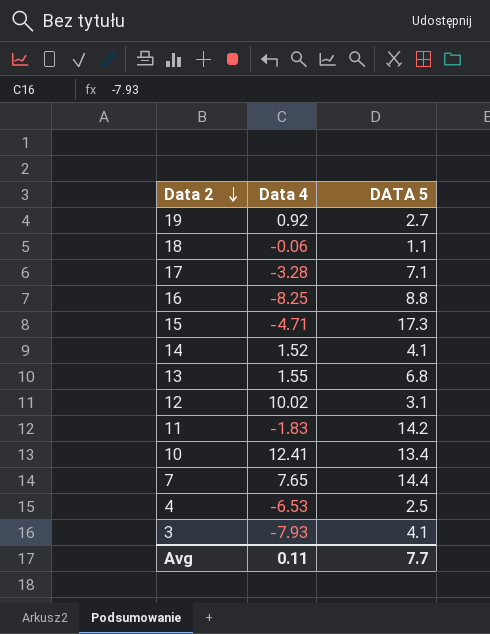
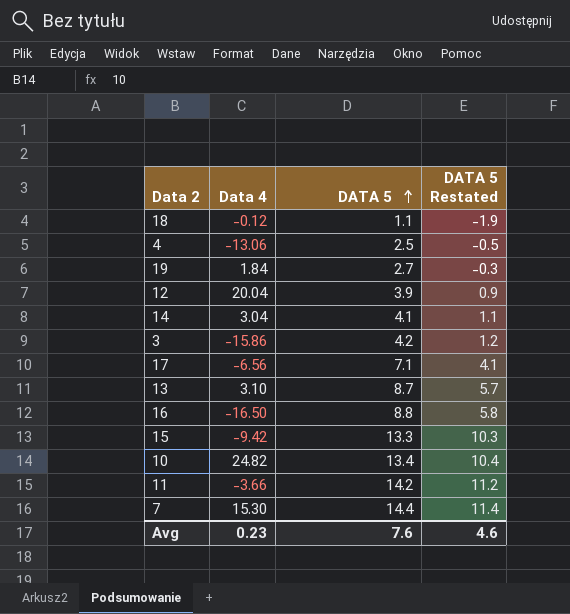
row order: Data 2 descending -> DATA 5 ascending
column DATA 5 Restated | formula: none -> [DATA 5] - 3
18 | Data 4: -0.06 -> -0.12
4 | Data 4: -6.53 -> -13.06
19 | Data 4: 0.92 -> 1.84
12 | Data 4: 10.02 -> 20.04
12 | DATA 5: 3.1 -> 3.9
14 | Data 4: 1.52 -> 3.04
3 | Data 4: -7.93 -> -15.86
3 | DATA 5: 4.1 -> 4.2
17 | Data 4: -3.28 -> -6.56
13 | Data 4: 1.55 -> 3.10
13 | DATA 5: 6.8 -> 8.7
16 | Data 4: -8.25 -> -16.50
15 | Data 4: -4.71 -> -9.42
15 | DATA 5: 17.3 -> 13.3
10 | Data 4: 12.41 -> 24.82
11 | Data 4: -1.83 -> -3.66
7 | Data 4: 7.65 -> 15.30
Avg | Data 4: 0.11 -> 0.23
Avg | DATA 5: 7.7 -> 7.6

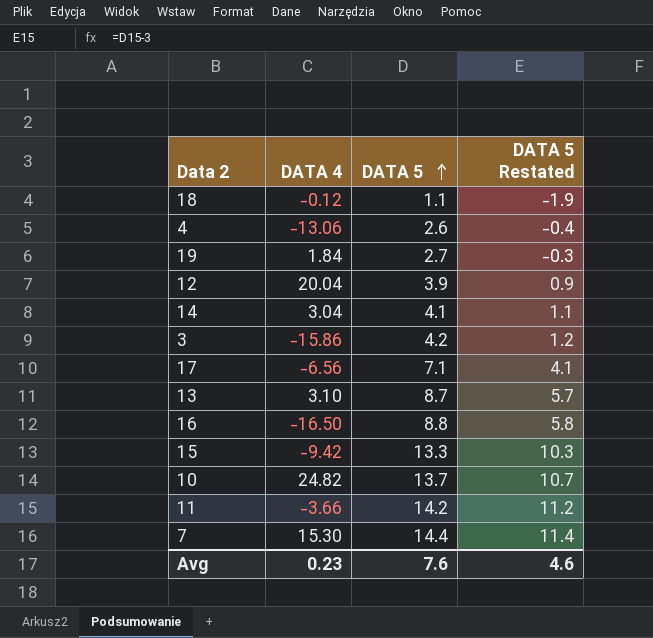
column name: Data 4 -> DATA 4
4 | DATA 5: 2.5 -> 2.6
4 | DATA 5 Restated: -0.5 -> -0.4
10 | DATA 5: 13.4 -> 13.7
10 | DATA 5 Restated: 10.4 -> 10.7

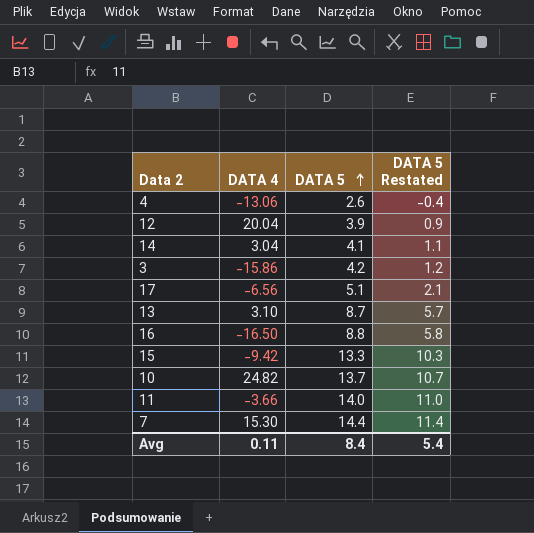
row 18: -0.12 | 1.1 | -1.9 -> none
row 19: 1.84 | 2.7 | -0.3 -> none
17 | DATA 5: 7.1 -> 5.1
17 | DATA 5 Restated: 4.1 -> 2.1
11 | DATA 5: 14.2 -> 14.0
11 | DATA 5 Restated: 11.2 -> 11.0
Avg | DATA 4: 0.23 -> 0.11
Avg | DATA 5: 7.6 -> 8.4
Avg | DATA 5 Restated: 4.6 -> 5.4

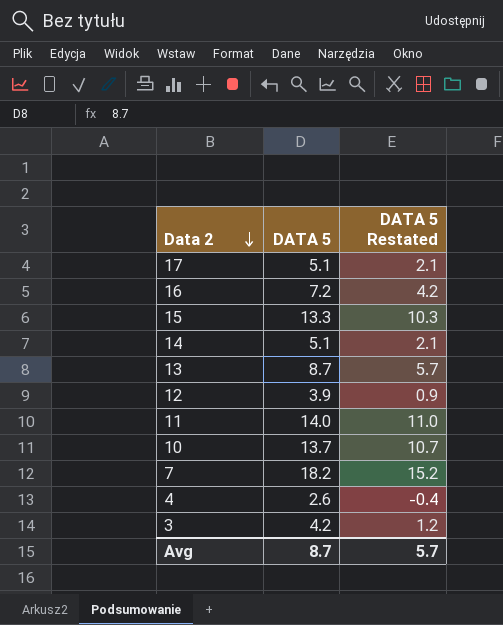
row order: DATA 5 ascending -> Data 2 descending
column DATA 4 | position: 2 -> none
16 | DATA 5: 8.8 -> 7.2
16 | DATA 5 Restated: 5.8 -> 4.2
14 | DATA 5: 4.1 -> 5.1
14 | DATA 5 Restated: 1.1 -> 2.1
7 | DATA 5: 14.4 -> 18.2
7 | DATA 5 Restated: 11.4 -> 15.2
Avg | DATA 5: 8.4 -> 8.7
Avg | DATA 5 Restated: 5.4 -> 5.7

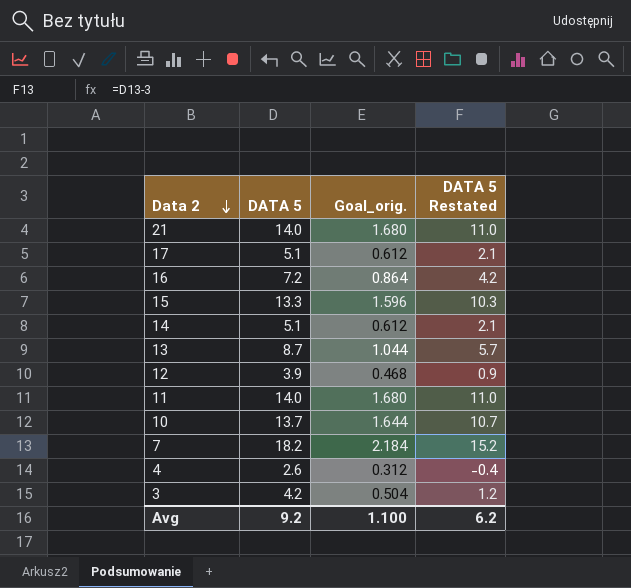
column Goal_orig. | formula: none -> [DATA 5] * 0.12
row 21: none -> 14.0 | 1.680 | 11.0
Avg | DATA 5: 8.7 -> 9.2
Avg | DATA 5 Restated: 5.7 -> 6.2

